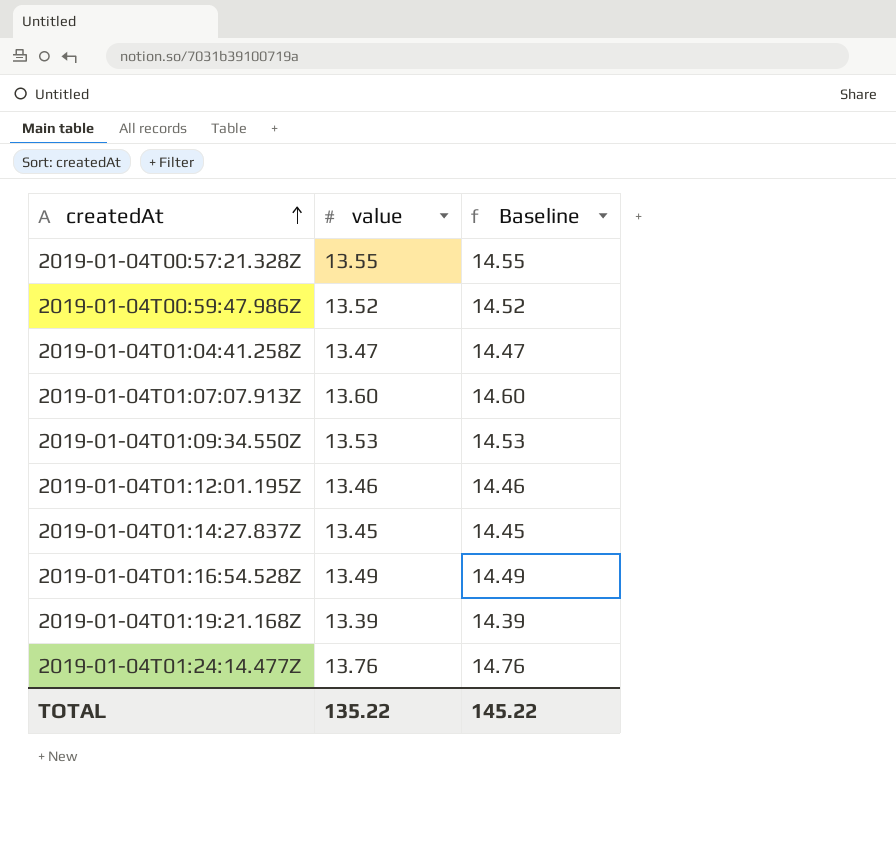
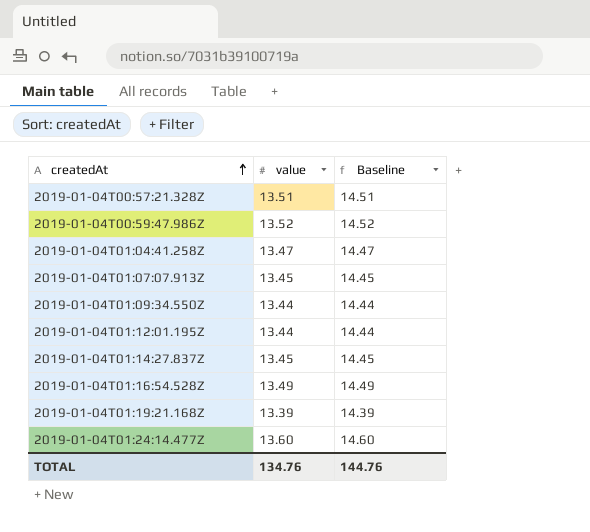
2019-01-04T00:57:21.328Z | value: 13.55 -> 13.51
2019-01-04T00:57:21.328Z | Baseline: 14.55 -> 14.51
2019-01-04T01:07:07.913Z | value: 13.60 -> 13.45
2019-01-04T01:07:07.913Z | Baseline: 14.60 -> 14.45
2019-01-04T01:09:34.550Z | value: 13.53 -> 13.44
2019-01-04T01:09:34.550Z | Baseline: 14.53 -> 14.44
2019-01-04T01:12:01.195Z | value: 13.46 -> 13.44
2019-01-04T01:12:01.195Z | Baseline: 14.46 -> 14.44
2019-01-04T01:24:14.477Z | value: 13.76 -> 13.60
2019-01-04T01:24:14.477Z | Baseline: 14.76 -> 14.60
TOTAL | value: 135.22 -> 134.76
TOTAL | Baseline: 145.22 -> 144.76

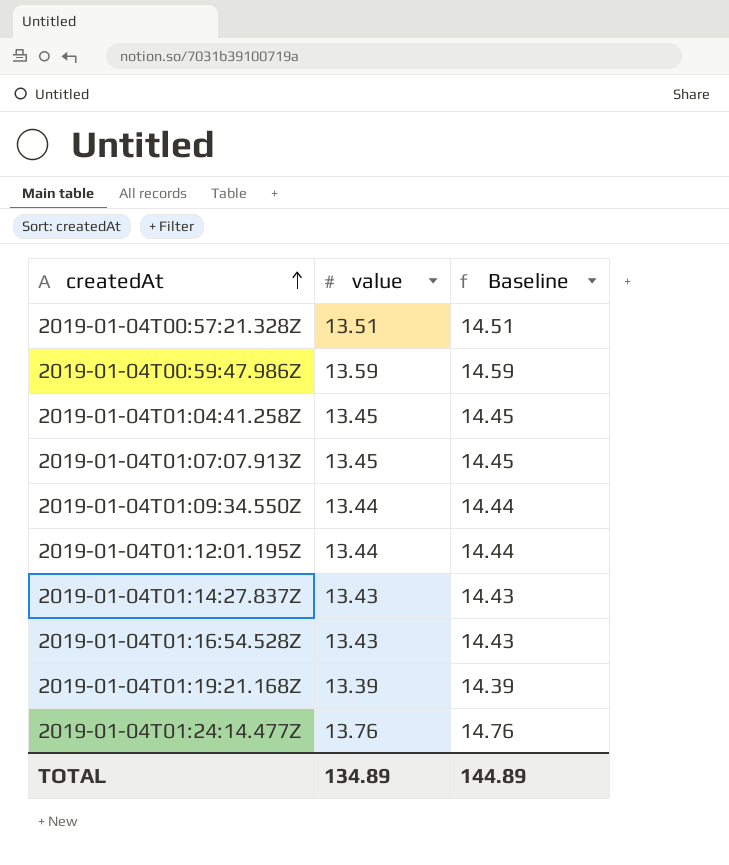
2019-01-04T00:59:47.986Z | value: 13.52 -> 13.59
2019-01-04T00:59:47.986Z | Baseline: 14.52 -> 14.59
2019-01-04T01:04:41.258Z | value: 13.47 -> 13.45
2019-01-04T01:04:41.258Z | Baseline: 14.47 -> 14.45
2019-01-04T01:14:27.837Z | value: 13.45 -> 13.43
2019-01-04T01:14:27.837Z | Baseline: 14.45 -> 14.43
2019-01-04T01:16:54.528Z | value: 13.49 -> 13.43
2019-01-04T01:16:54.528Z | Baseline: 14.49 -> 14.43
2019-01-04T01:24:14.477Z | value: 13.60 -> 13.76
2019-01-04T01:24:14.477Z | Baseline: 14.60 -> 14.76
TOTAL | value: 134.76 -> 134.89
TOTAL | Baseline: 144.76 -> 144.89

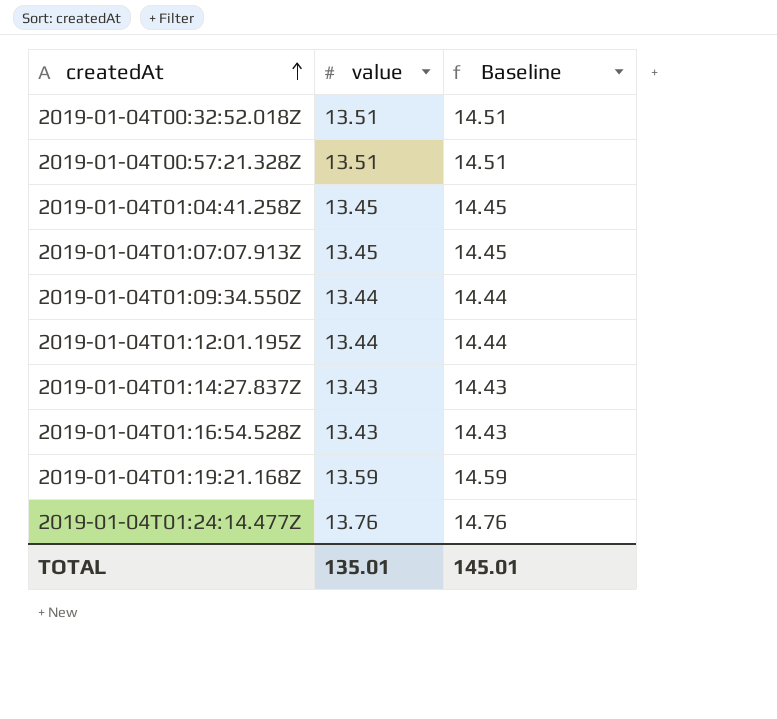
row 2019-01-04T00:59:47.986Z: 13.59 | 14.59 -> none
row 2019-01-04T00:32:52.018Z: none -> 13.51 | 14.51
2019-01-04T01:19:21.168Z | value: 13.39 -> 13.59
2019-01-04T01:19:21.168Z | Baseline: 14.39 -> 14.59
TOTAL | value: 134.89 -> 135.01
TOTAL | Baseline: 144.89 -> 145.01

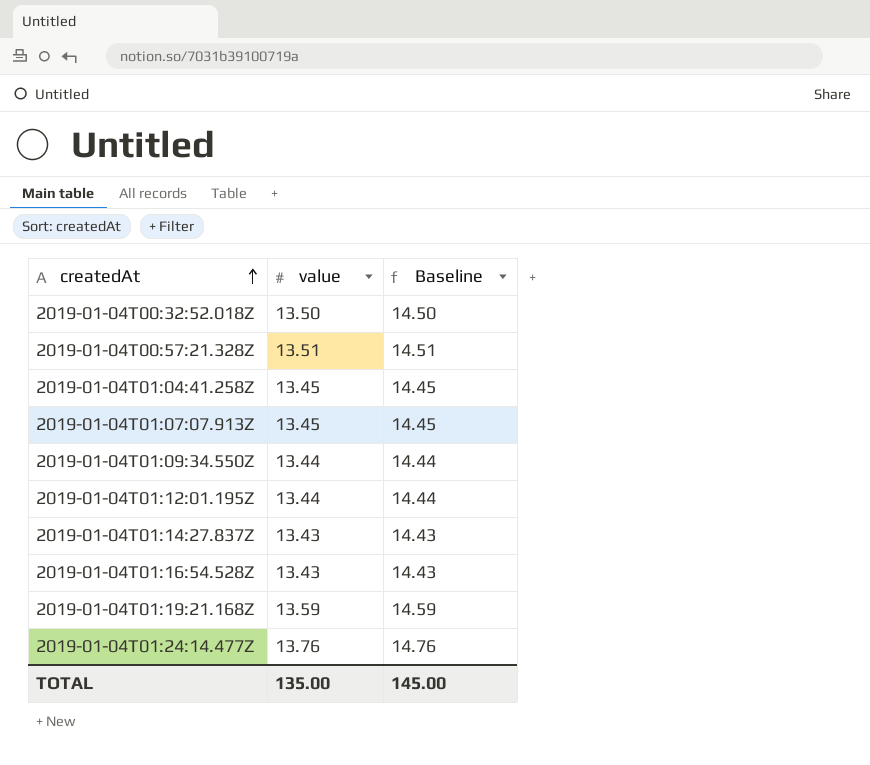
2019-01-04T00:32:52.018Z | value: 13.51 -> 13.50
2019-01-04T00:32:52.018Z | Baseline: 14.51 -> 14.50
TOTAL | value: 135.01 -> 135.00
TOTAL | Baseline: 145.01 -> 145.00

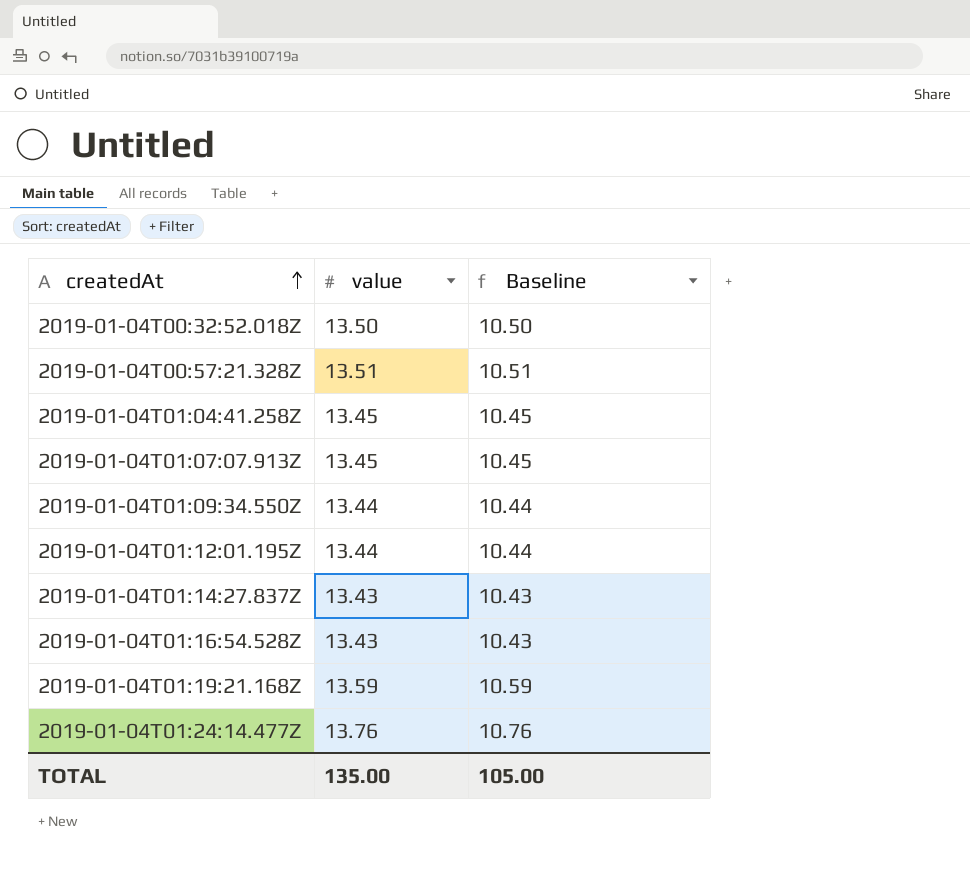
column Baseline | formula: [value] + 1 -> [value] - 3
TOTAL | Baseline: 145.00 -> 105.00

